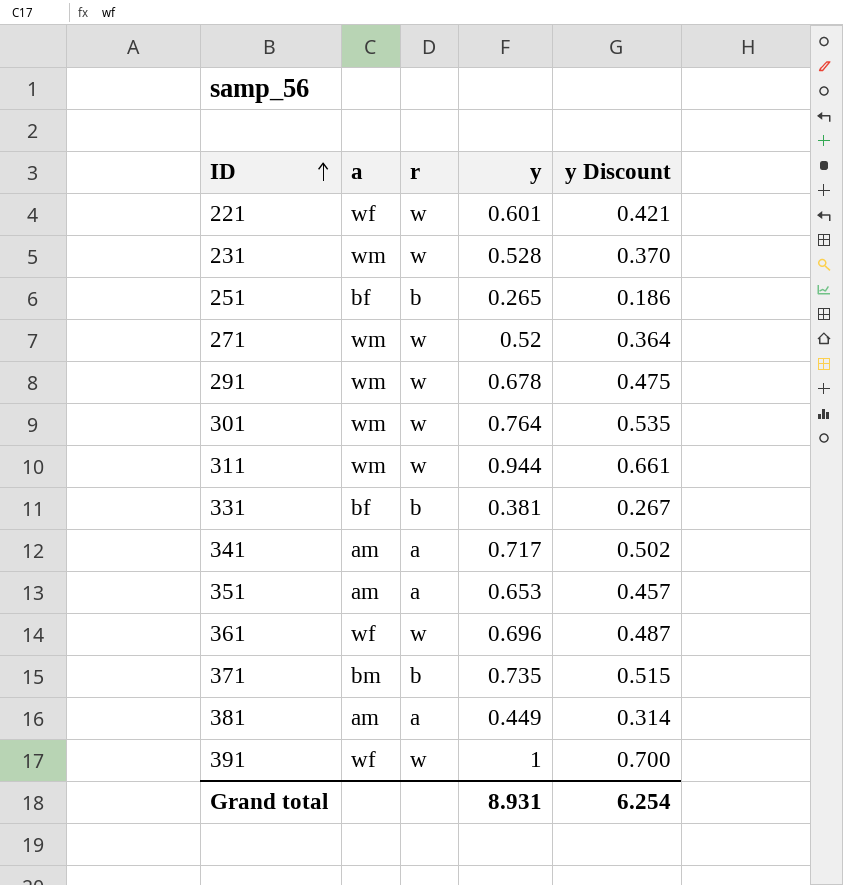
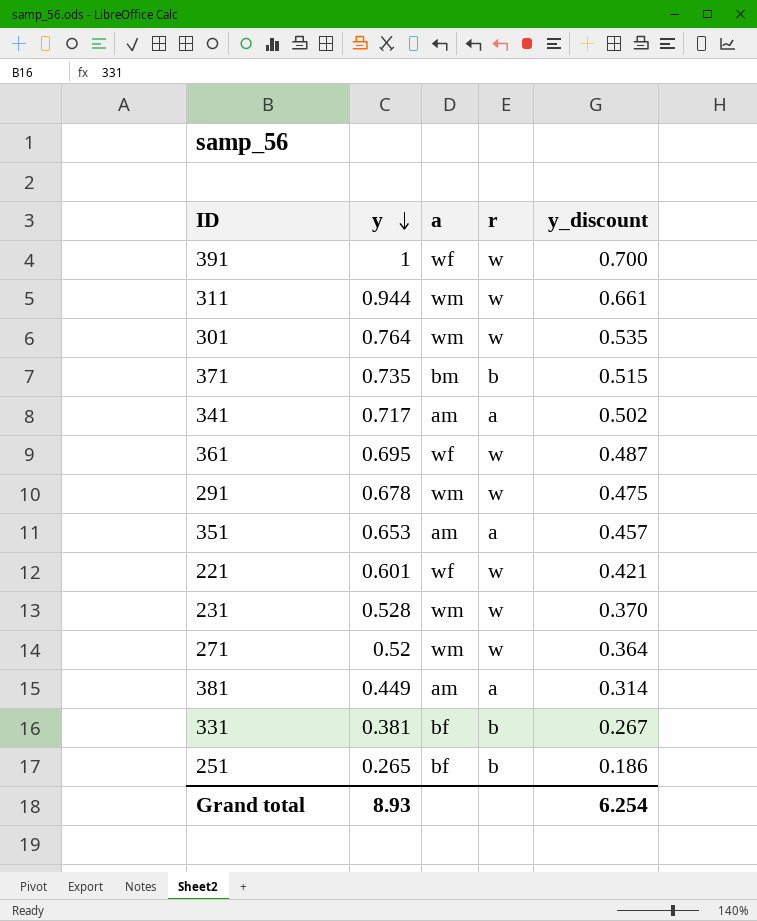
row order: ID ascending -> y descending
column y | position: 4 -> 2
column name: y Discount -> y_discount
361 | y: 0.696 -> 0.695
Grand total | y: 8.931 -> 8.93

